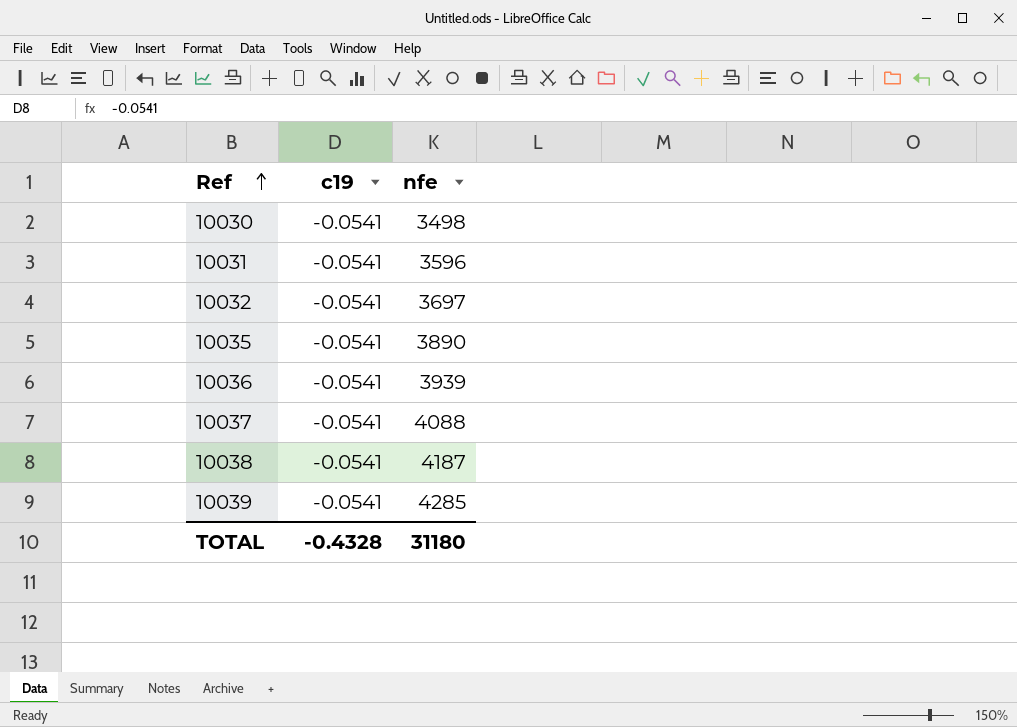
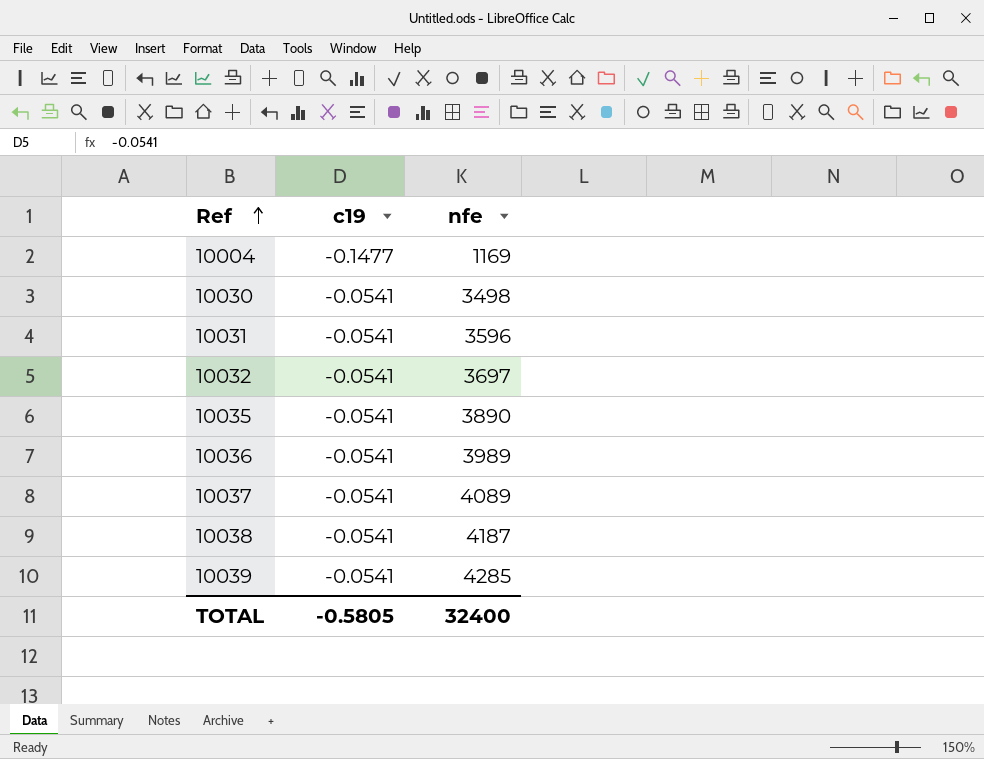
row 10004: none -> -0.1477 | 1169
10036 | nfe: 3939 -> 3989
10037 | nfe: 4088 -> 4089
TOTAL | c19: -0.4328 -> -0.5805
TOTAL | nfe: 31180 -> 32400

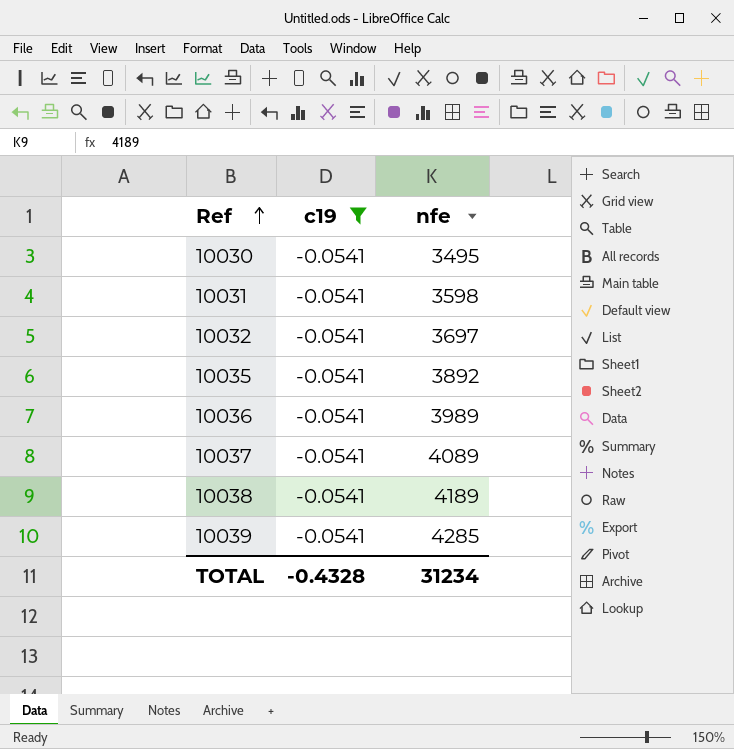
filter: none -> c19 = -0.0541
10030 | nfe: 3498 -> 3495
10031 | nfe: 3596 -> 3598
10035 | nfe: 3890 -> 3892
10038 | nfe: 4187 -> 4189
TOTAL | c19: -0.5805 -> -0.4328
TOTAL | nfe: 32400 -> 31234

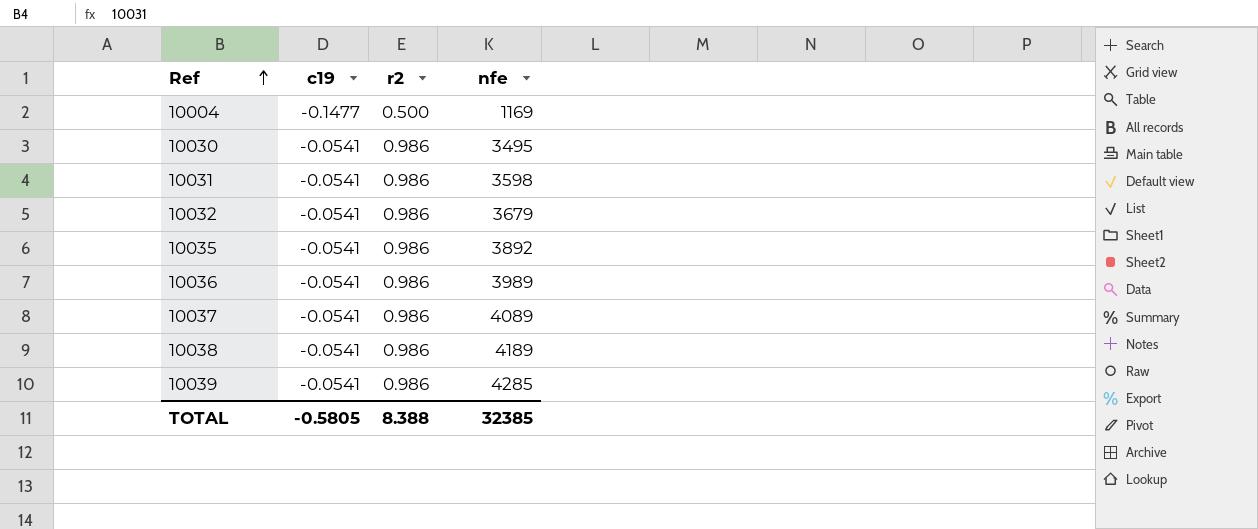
filter: c19 = -0.0541 -> none
column r2 | position: none -> 3
10032 | nfe: 3697 -> 3679
TOTAL | c19: -0.4328 -> -0.5805
TOTAL | nfe: 31234 -> 32385

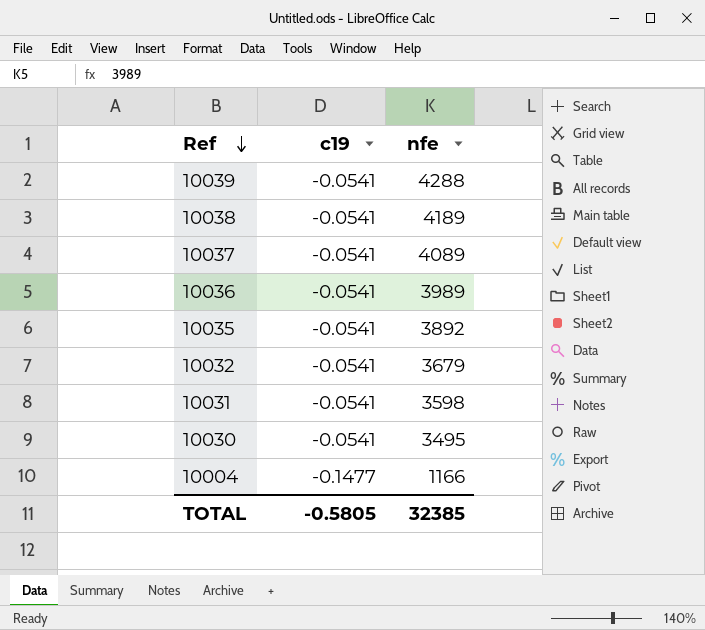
row order: Ref ascending -> Ref descending
column r2 | position: 3 -> none
10039 | nfe: 4285 -> 4288
10004 | nfe: 1169 -> 1166

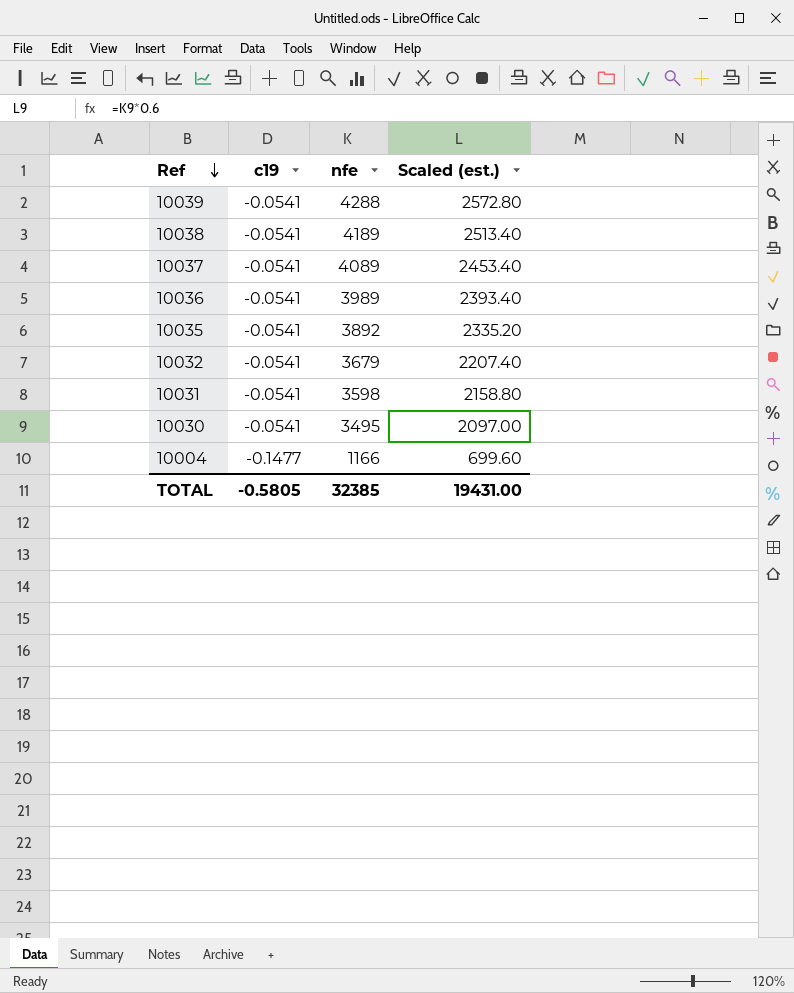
column Scaled (est.) | formula: none -> [nfe] * 0.6

